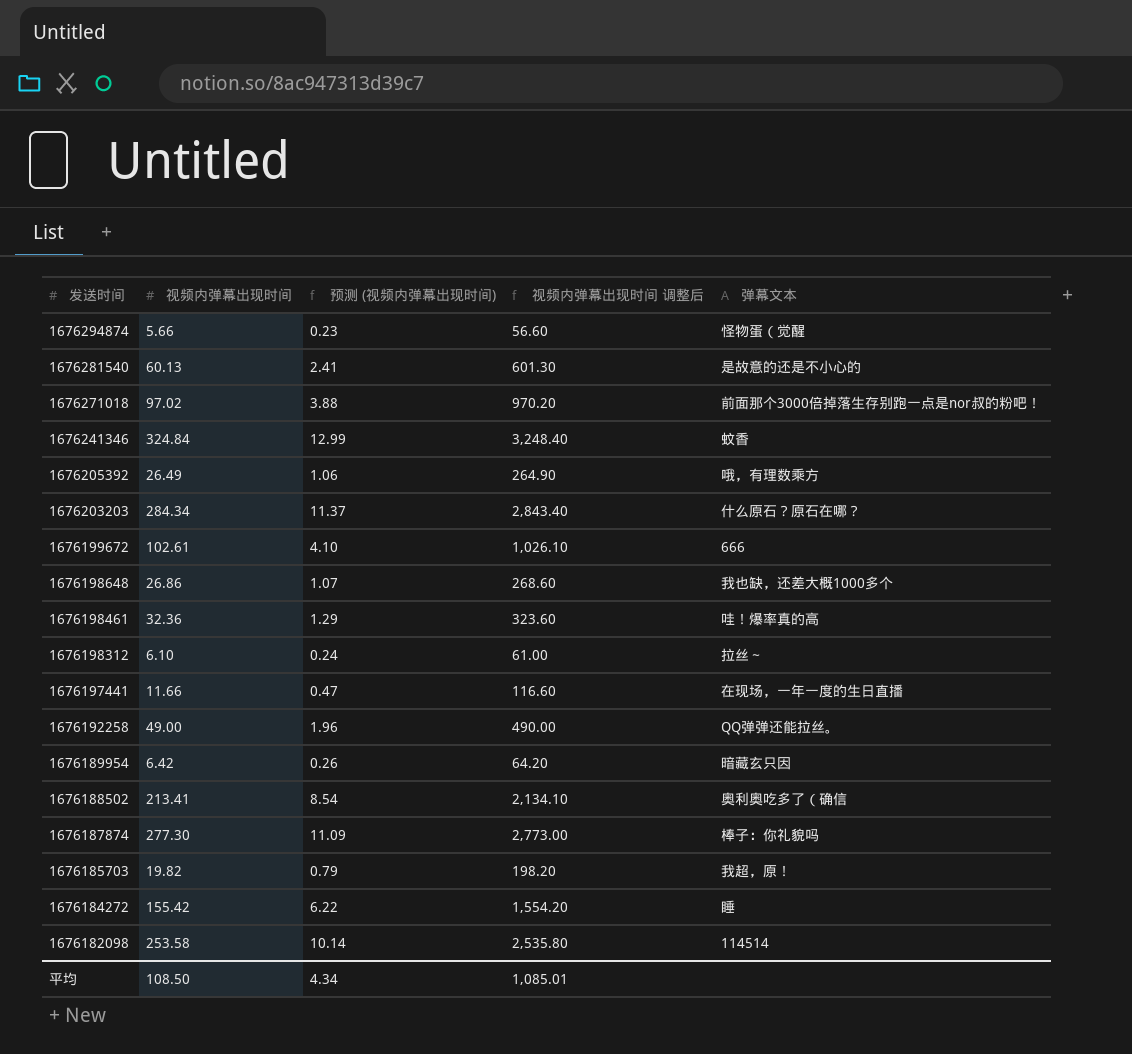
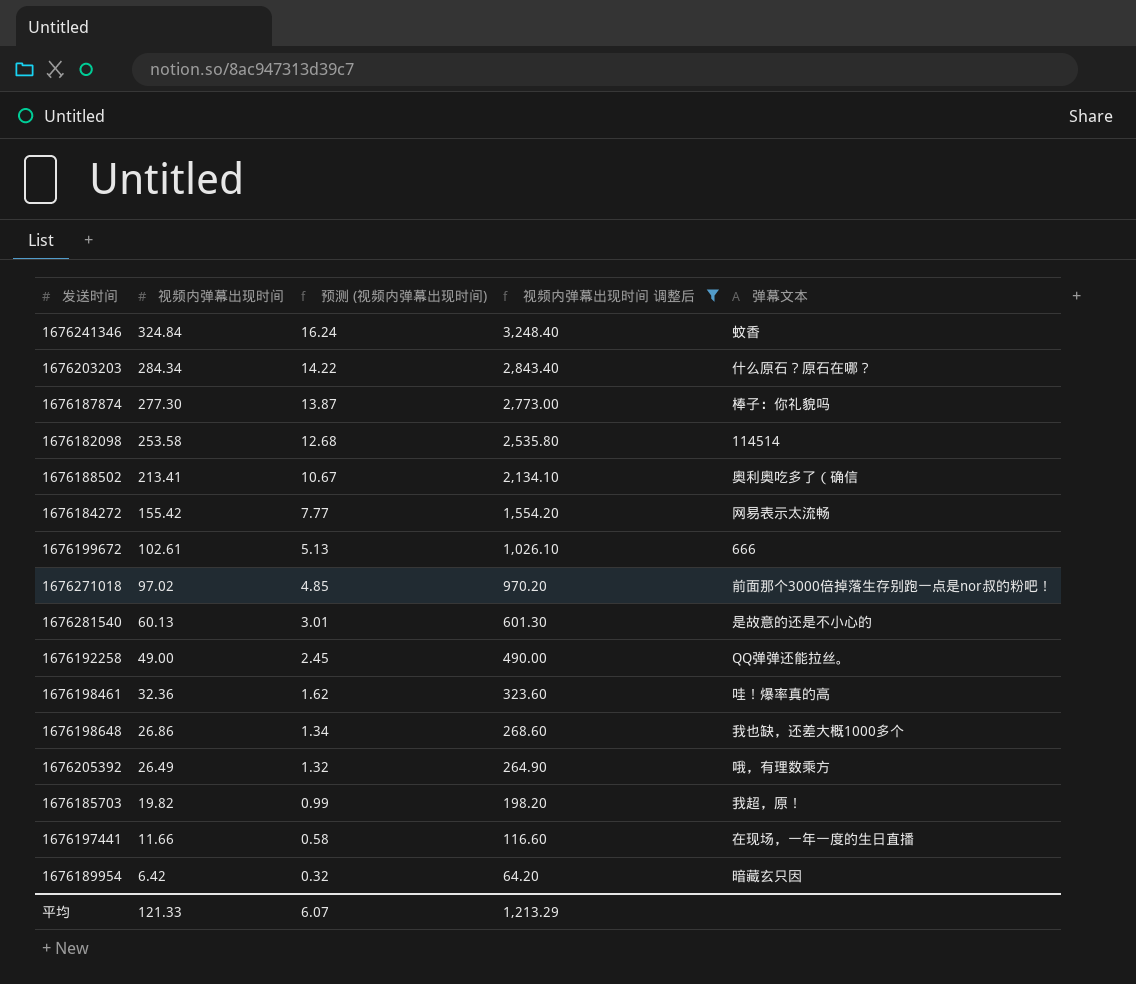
filter: none -> 视频内弹幕出现时间 调整后 >= 64.20
row order: 发送时间 descending -> 视频内弹幕出现时间 descending
column 预测 (视频内弹幕出现时间) | formula: [视频内弹幕出现时间] * 0.04 -> [视频内弹幕出现时间] * 0.05
1676184272 | 弹幕文本: 睡 -> 网易表示太流畅
平均 | 视频内弹幕出现时间: 108.50 -> 121.33
平均 | 预测 (视频内弹幕出现时间): 4.34 -> 6.07
平均 | 视频内弹幕出现时间 调整后: 1,085.01 -> 1,213.29

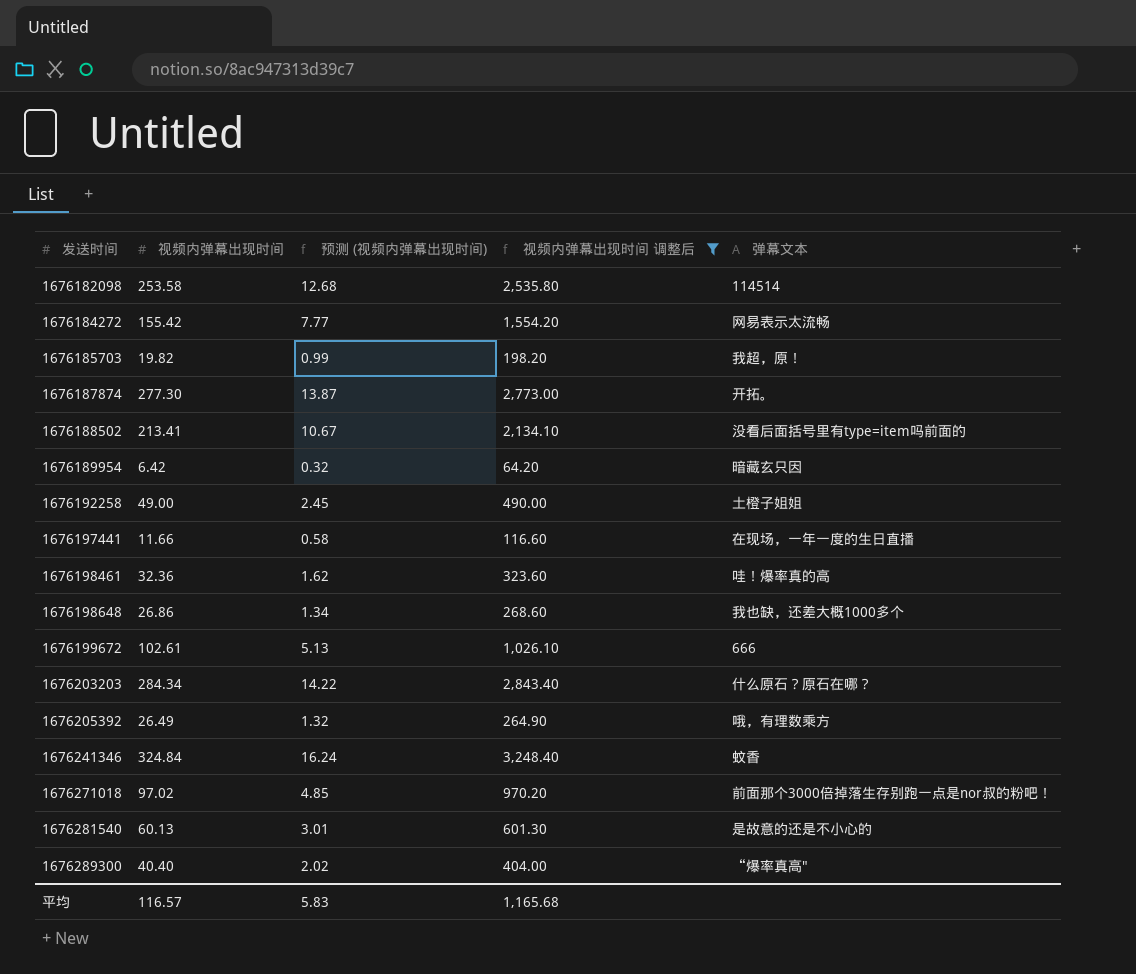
row order: 视频内弹幕出现时间 descending -> 发送时间 ascending
1676187874 | 弹幕文本: 棒子：你礼貌吗 -> 开拓。
1676188502 | 弹幕文本: 奥利奥吃多了（确信 -> 没看后面括号里有type=item吗前面的
1676192258 | 弹幕文本: QQ弹弹还能拉丝。 -> 土橙子姐姐
row 1676289300: none -> 40.40 | 2.02 | 404.00 | “爆率真高"
平均 | 视频内弹幕出现时间: 121.33 -> 116.57
平均 | 预测 (视频内弹幕出现时间): 6.07 -> 5.83
平均 | 视频内弹幕出现时间 调整后: 1,213.29 -> 1,165.68

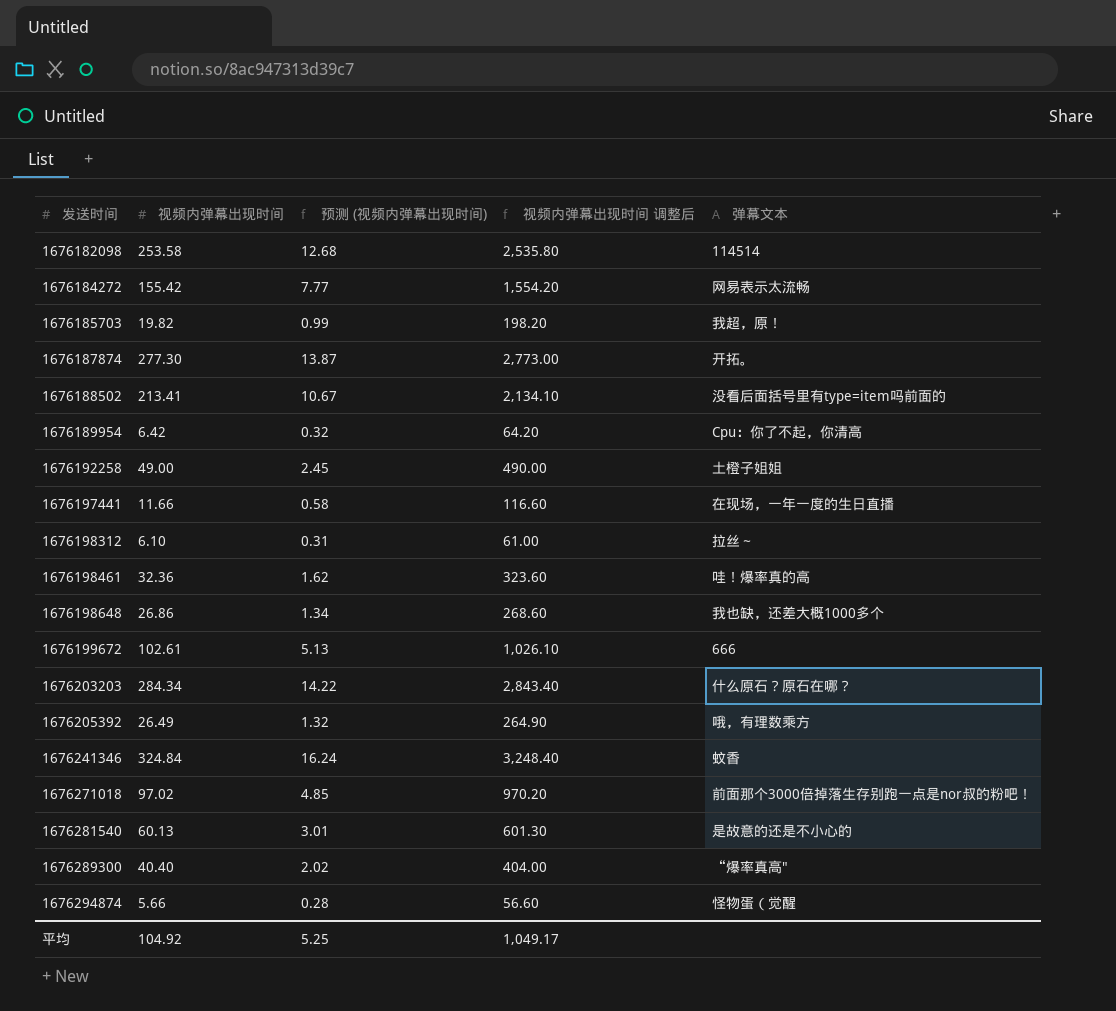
filter: 视频内弹幕出现时间 调整后 >= 64.20 -> none
1676189954 | 弹幕文本: 暗藏玄只因 -> Cpu：你了不起，你清高
平均 | 视频内弹幕出现时间: 116.57 -> 104.92
平均 | 预测 (视频内弹幕出现时间): 5.83 -> 5.25
平均 | 视频内弹幕出现时间 调整后: 1,165.68 -> 1,049.17

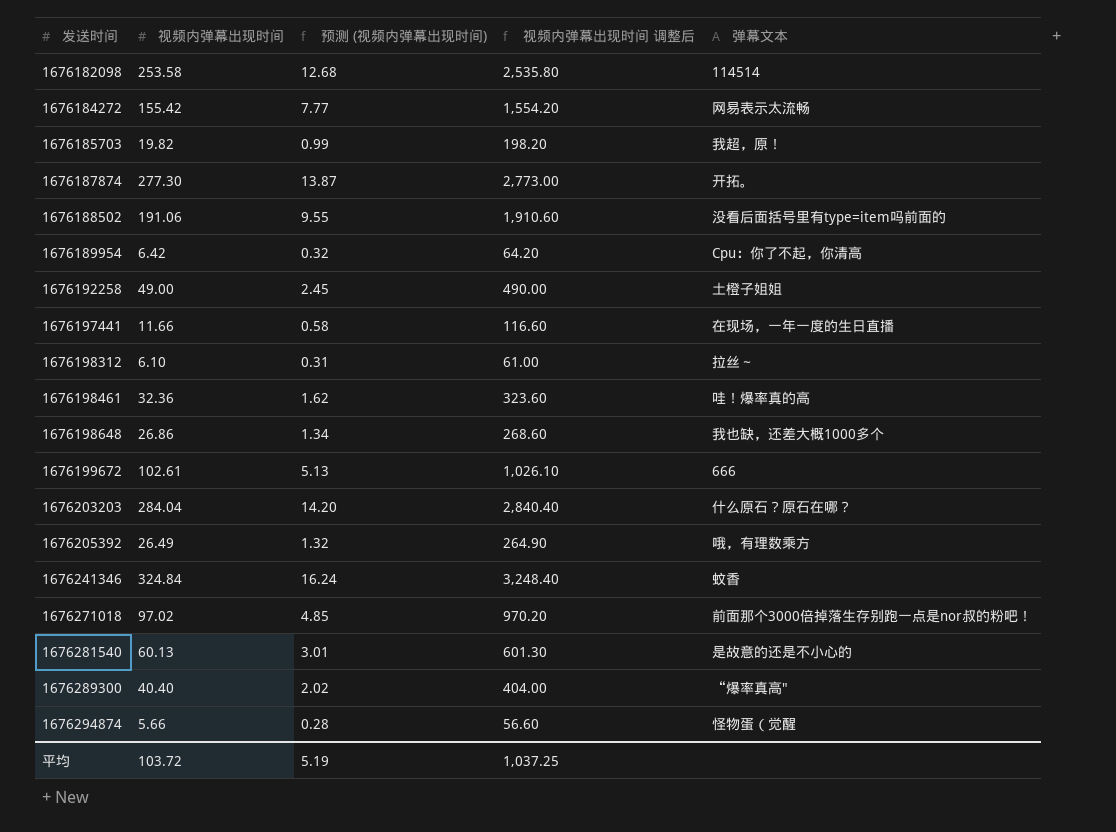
1676188502 | 视频内弹幕出现时间: 213.41 -> 191.06
1676188502 | 预测 (视频内弹幕出现时间): 10.67 -> 9.55
1676188502 | 视频内弹幕出现时间 调整后: 2,134.10 -> 1,910.60
1676203203 | 视频内弹幕出现时间: 284.34 -> 284.04
1676203203 | 预测 (视频内弹幕出现时间): 14.22 -> 14.20
1676203203 | 视频内弹幕出现时间 调整后: 2,843.40 -> 2,840.40
平均 | 视频内弹幕出现时间: 104.92 -> 103.72
平均 | 预测 (视频内弹幕出现时间): 5.25 -> 5.19
平均 | 视频内弹幕出现时间 调整后: 1,049.17 -> 1,037.25

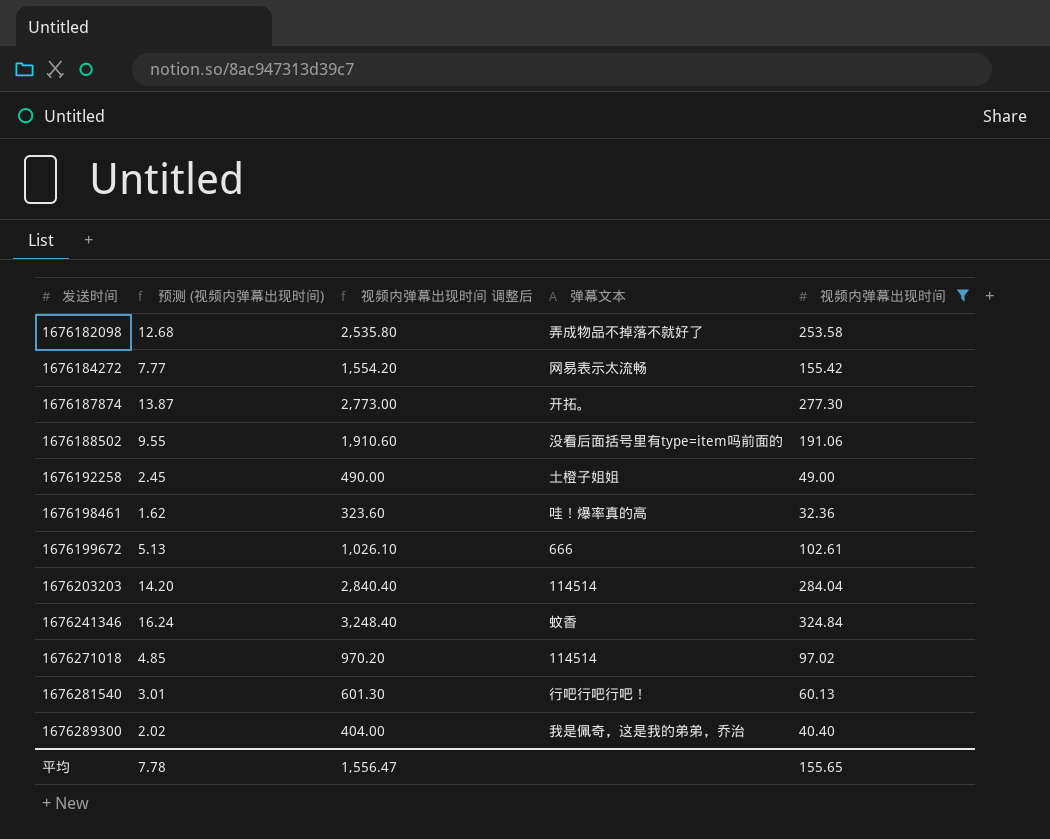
filter: none -> 视频内弹幕出现时间 >= 32.36
column 视频内弹幕出现时间 | position: 2 -> 5
1676182098 | 弹幕文本: 114514 -> 弄成物品不掉落不就好了
1676203203 | 弹幕文本: 什么原石？原石在哪？ -> 114514
1676271018 | 弹幕文本: 前面那个3000倍掉落生存别跑一点是nor叔的粉吧！ -> 114514
1676281540 | 弹幕文本: 是故意的还是不小心的 -> 行吧行吧行吧！
1676289300 | 弹幕文本: “爆率真高" -> 我是佩奇，这是我的弟弟，乔治
平均 | 预测 (视频内弹幕出现时间): 5.19 -> 7.78
平均 | 视频内弹幕出现时间 调整后: 1,037.25 -> 1,556.47
平均 | 视频内弹幕出现时间: 103.72 -> 155.65

